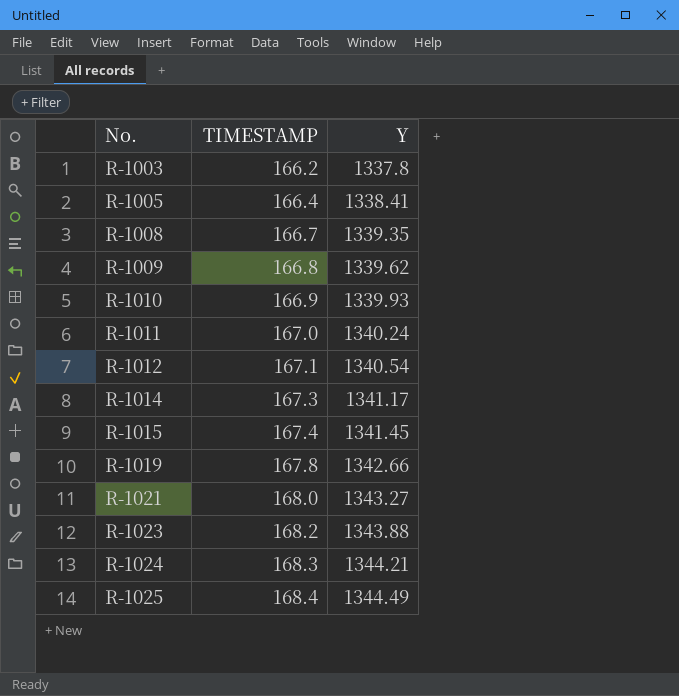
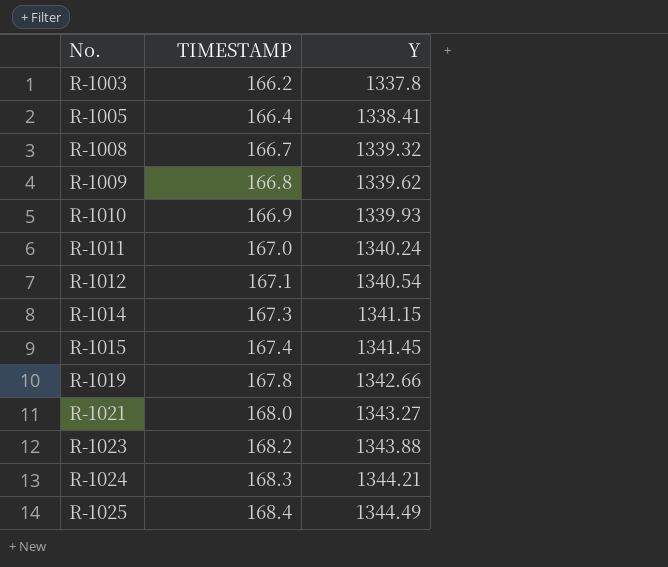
R-1008 | Y: 1339.35 -> 1339.32
R-1014 | Y: 1341.17 -> 1341.15

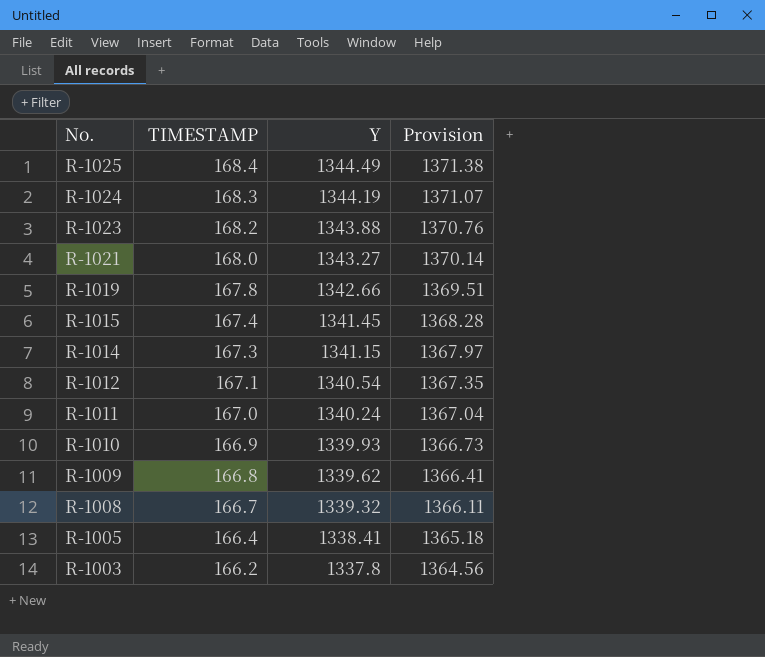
row order: No. ascending -> No. descending
column Provision | formula: none -> [Y] * 1.02
R-1024 | Y: 1344.21 -> 1344.19

